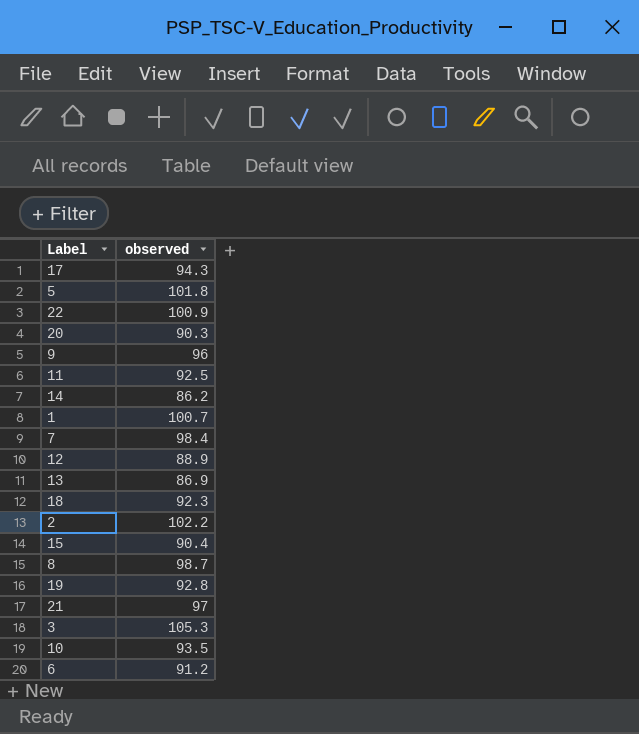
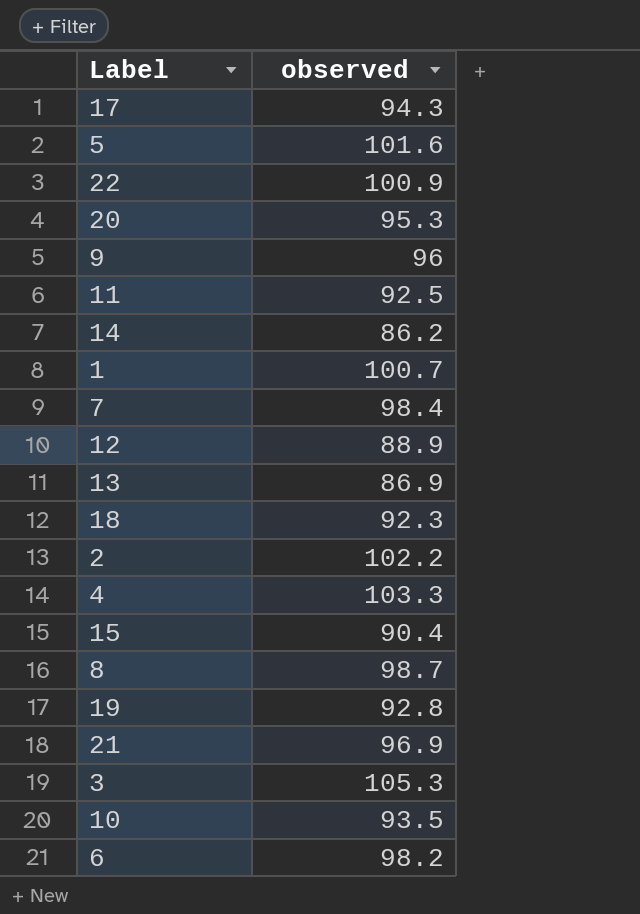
5 | observed: 101.8 -> 101.6
20 | observed: 90.3 -> 95.3
row 4: none -> 103.3
21 | observed: 97 -> 96.9
6 | observed: 91.2 -> 98.2

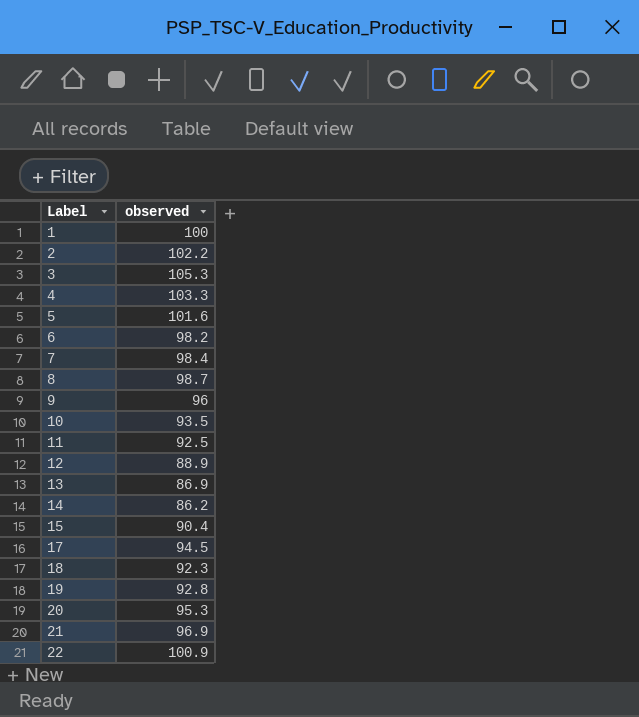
row order: none -> Label ascending
1 | observed: 100.7 -> 100
17 | observed: 94.3 -> 94.5

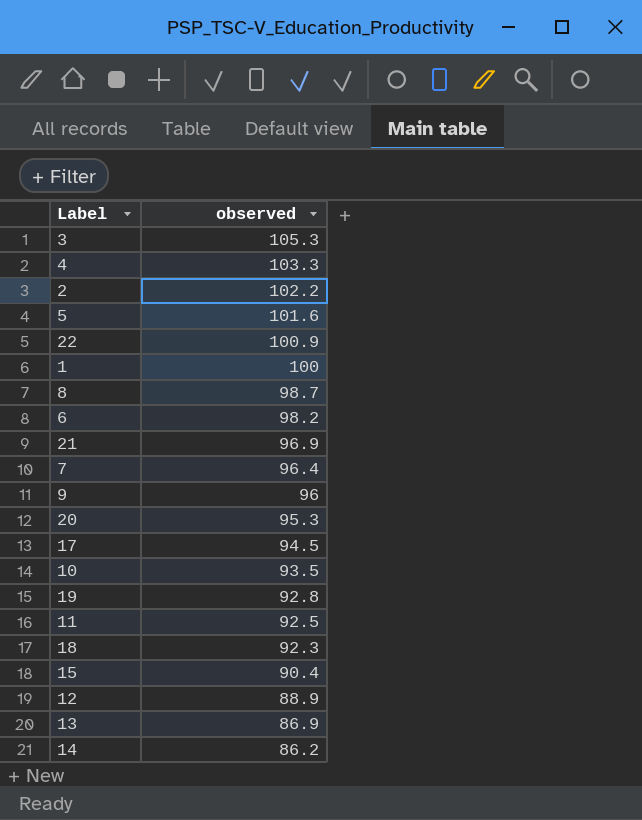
row order: Label ascending -> observed descending
7 | observed: 98.4 -> 96.4

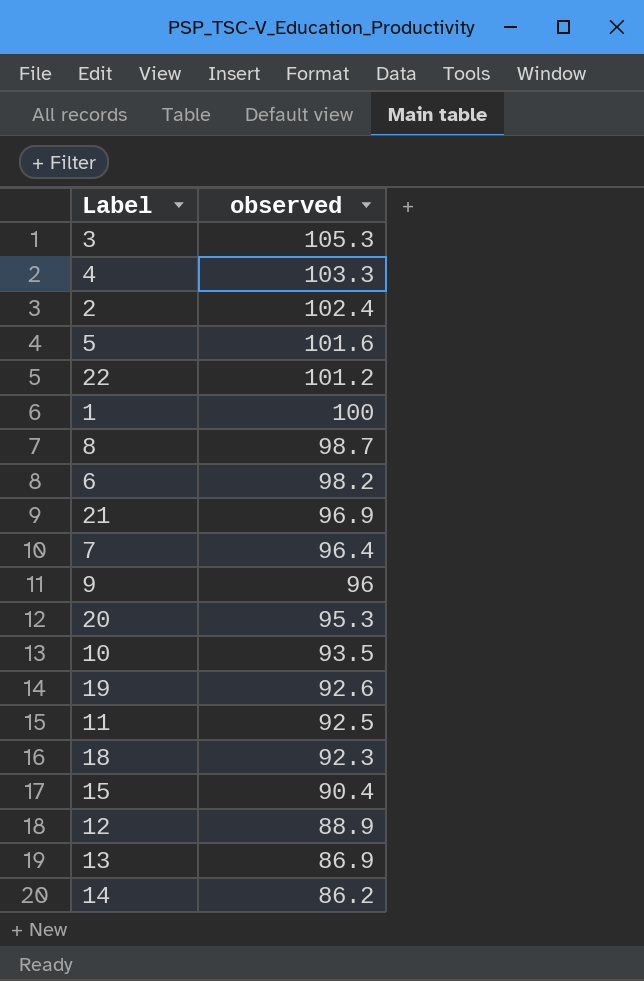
row 17: 94.5 -> none
2 | observed: 102.2 -> 102.4
22 | observed: 100.9 -> 101.2
19 | observed: 92.8 -> 92.6

